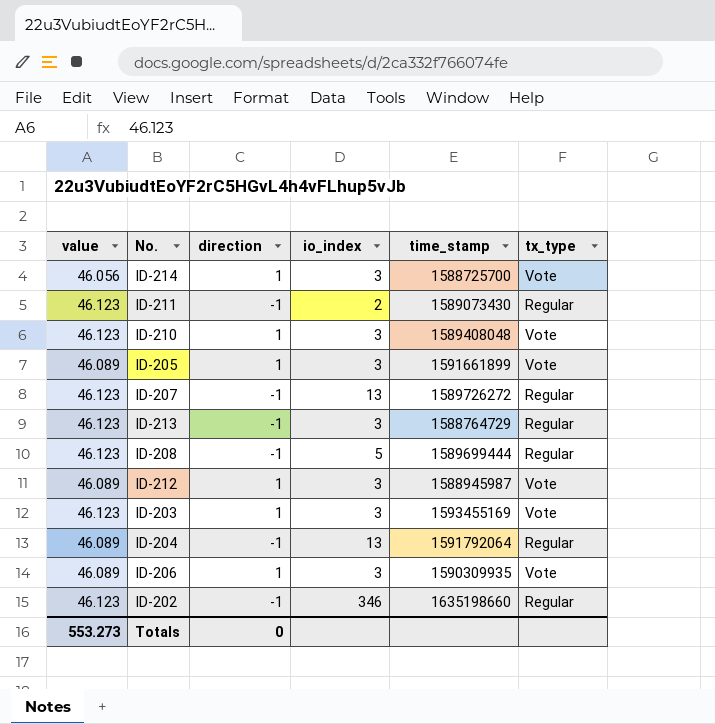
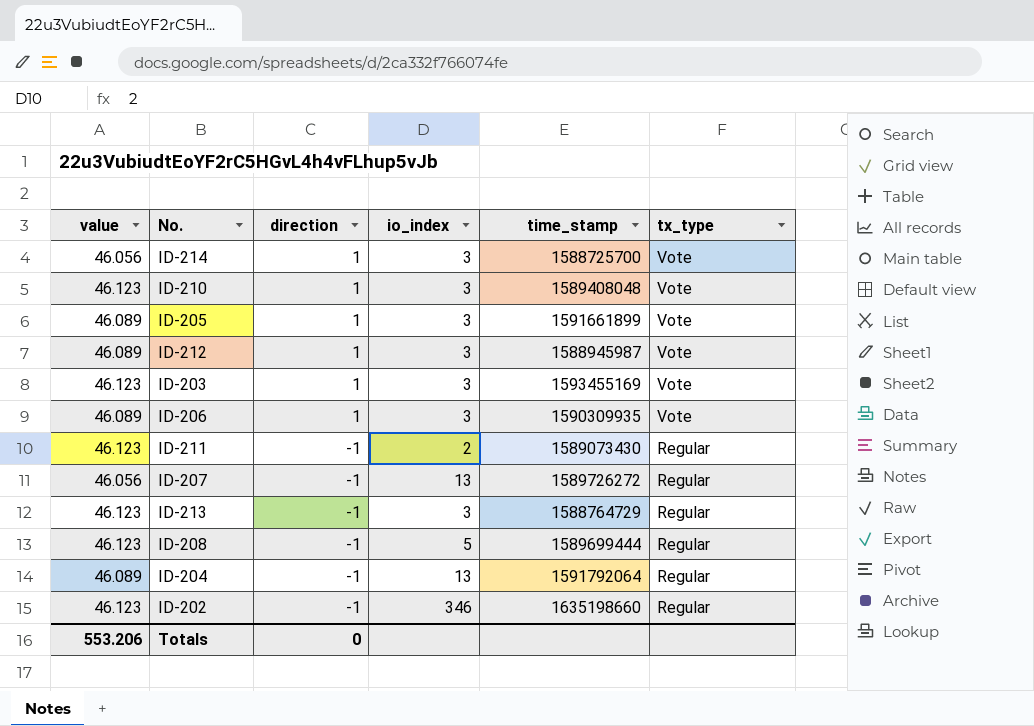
row order: none -> direction descending
ID-207 | value: 46.123 -> 46.056
Totals | value: 553.273 -> 553.206

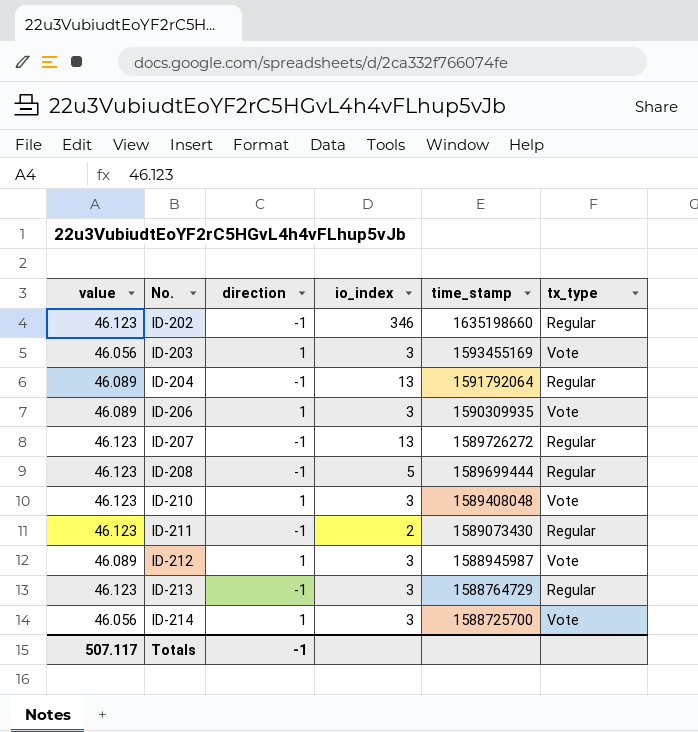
row order: direction descending -> No. ascending
row ID-205: 46.089 | 1 | 3 | 1591661899 | Vote -> none
ID-203 | value: 46.123 -> 46.056
ID-207 | value: 46.056 -> 46.123
Totals | value: 553.206 -> 507.117
Totals | direction: 0 -> -1

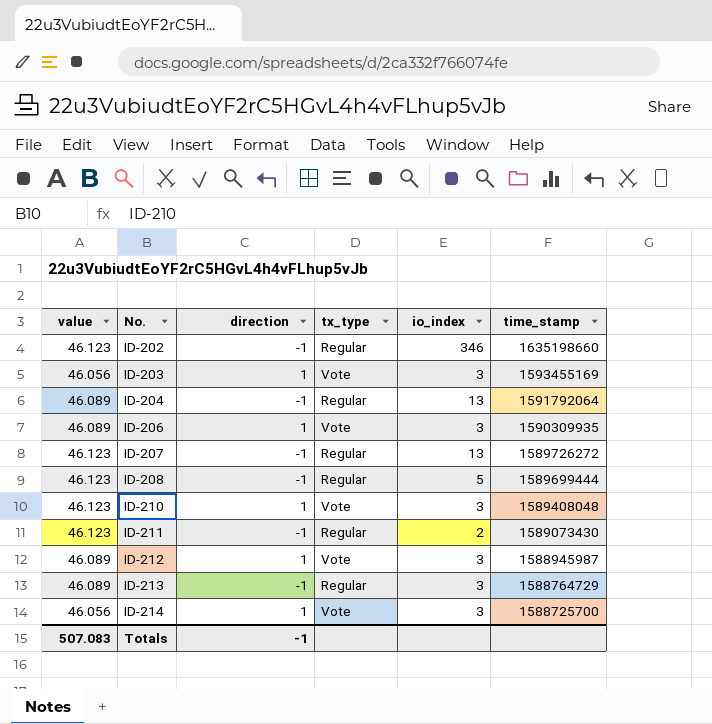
column tx_type | position: 6 -> 4
ID-213 | value: 46.123 -> 46.089
Totals | value: 507.117 -> 507.083

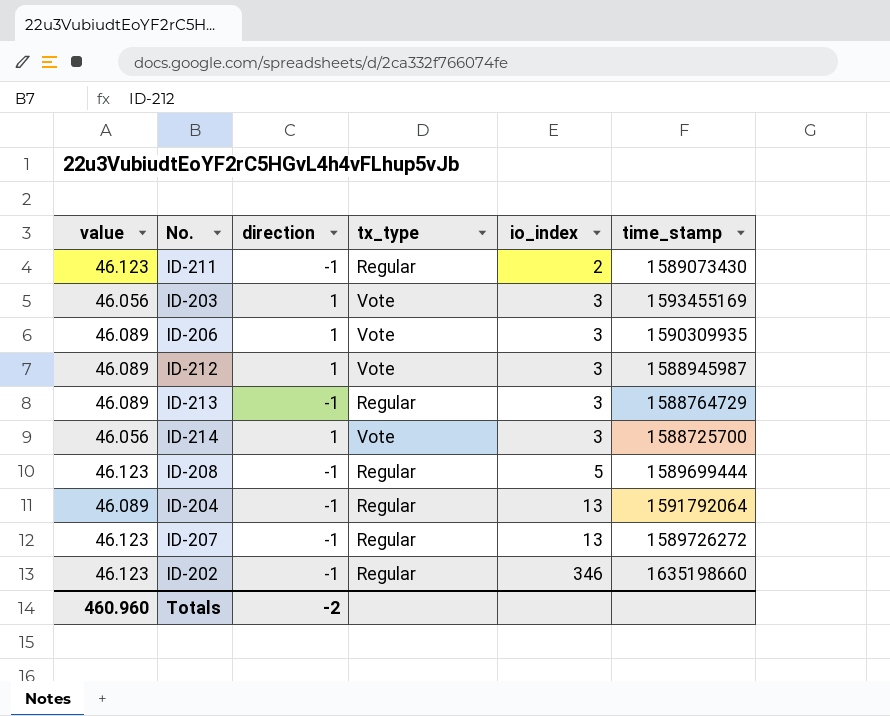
row order: No. ascending -> io_index ascending
row ID-210: 46.123 | 1 | Vote | 3 | 1589408048 -> none
Totals | value: 507.083 -> 460.960
Totals | direction: -1 -> -2

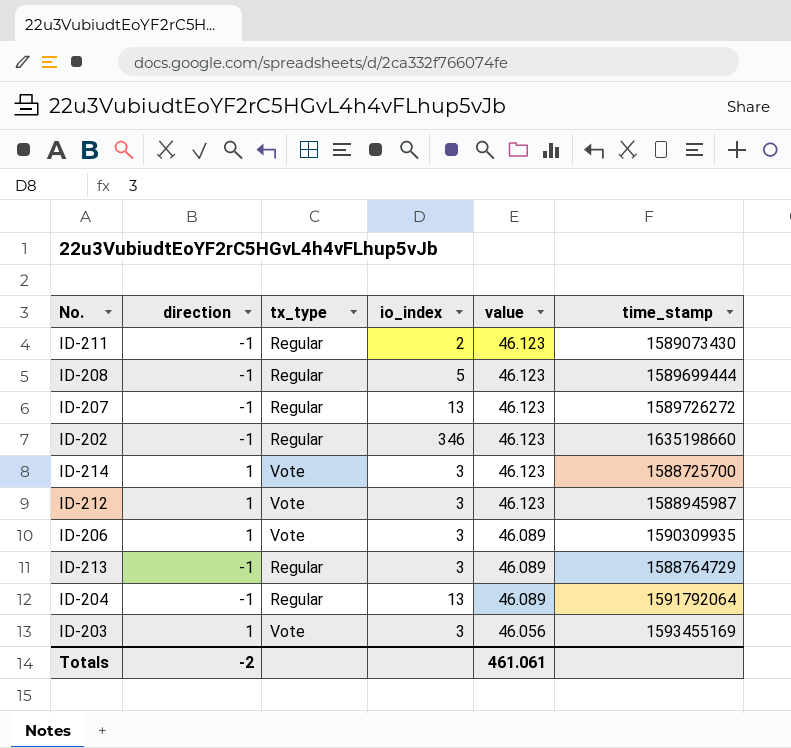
row order: io_index ascending -> value descending
column value | position: 1 -> 5
ID-214 | value: 46.056 -> 46.123
ID-212 | value: 46.089 -> 46.123
Totals | value: 460.960 -> 461.061

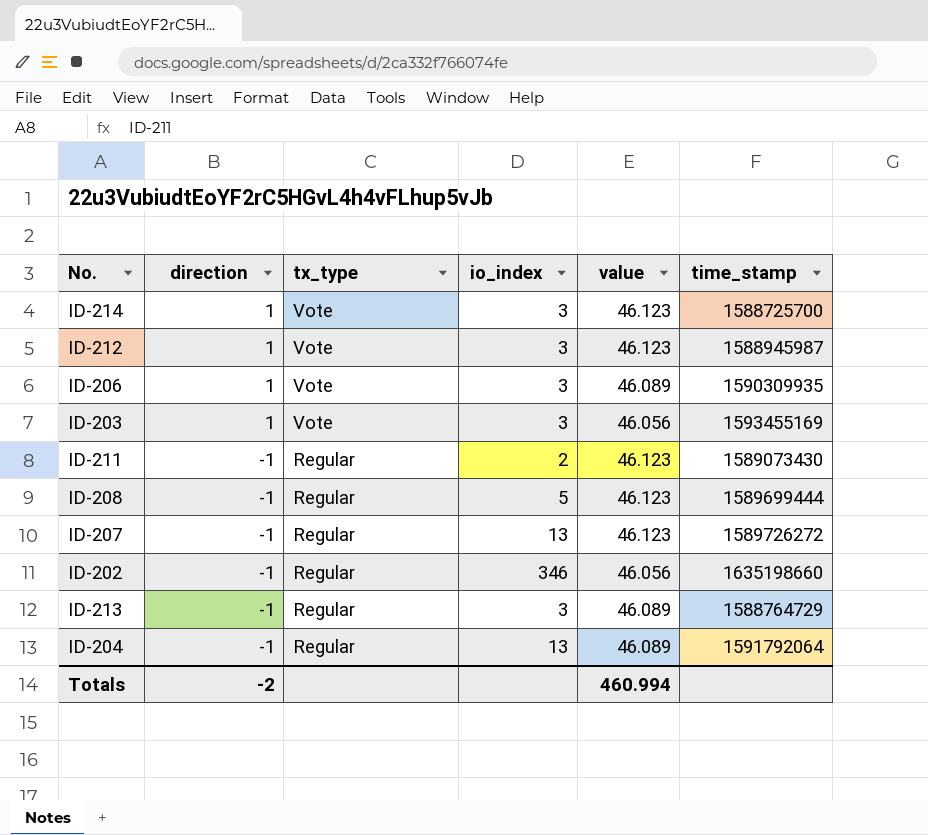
row order: value descending -> direction descending
ID-202 | value: 46.123 -> 46.056
Totals | value: 461.061 -> 460.994

